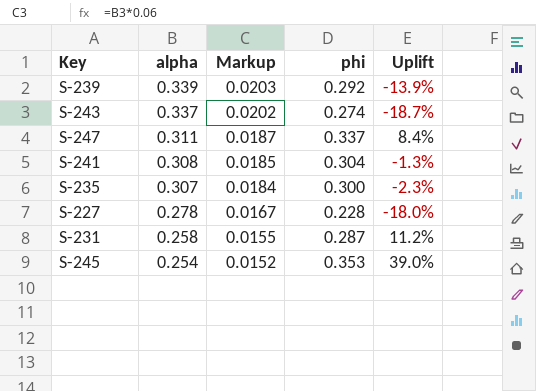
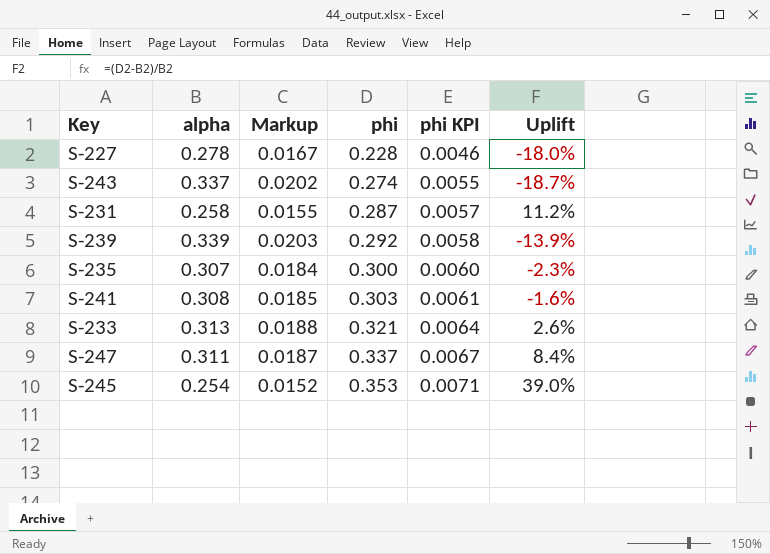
row order: alpha descending -> phi ascending
column phi KPI | formula: none -> [phi] * 0.02
S-241 | phi: 0.304 -> 0.303
S-241 | Uplift: -1.3% -> -1.6%
row S-233: none -> 0.313 | 0.0188 | 0.321 | 0.0064 | 2.6%

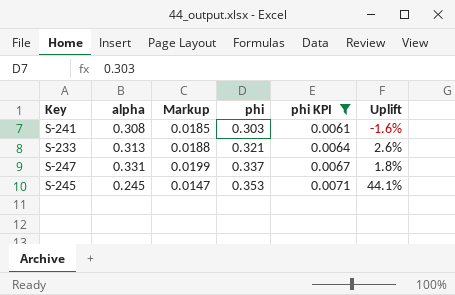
filter: none -> phi KPI >= 0.0061
S-247 | alpha: 0.311 -> 0.331
S-247 | Markup: 0.0187 -> 0.0199
S-247 | Uplift: 8.4% -> 1.8%
S-245 | alpha: 0.254 -> 0.245
S-245 | Markup: 0.0152 -> 0.0147
S-245 | Uplift: 39.0% -> 44.1%

